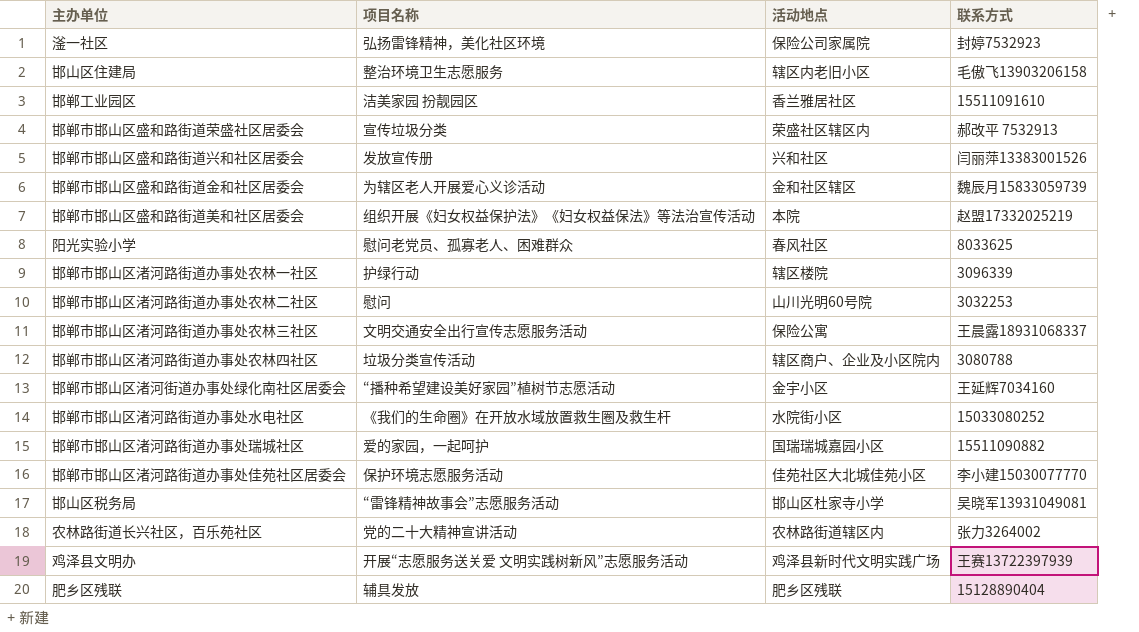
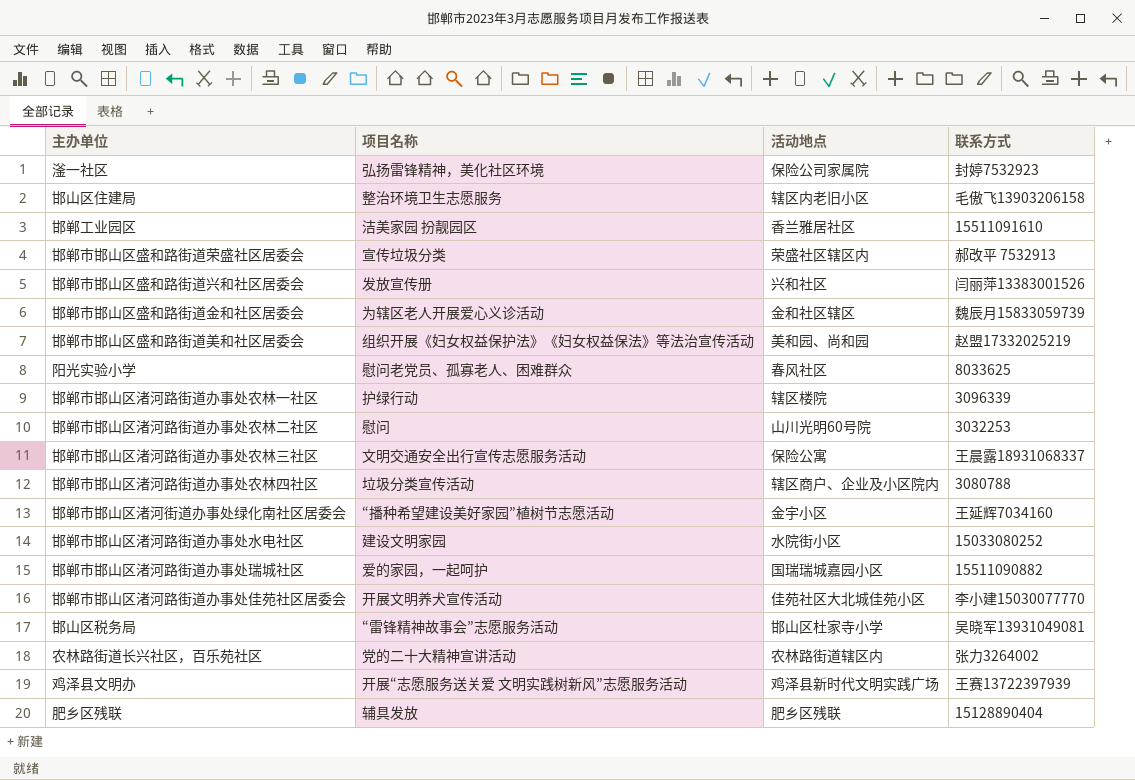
邯郸市邯山区盛和路街道美和社区居委会 | 活动地点: 本院 -> 美和园、尚和园
邯郸市邯山区渚河路街道办事处水电社区 | 项目名称: 《我们的生命圈》在开放水域放置救生圈及救生杆 -> 建设文明家园
邯郸市邯山区渚河路街道办事处佳苑社区居委会 | 项目名称: 保护环境志愿服务活动 -> 开展文明养犬宣传活动

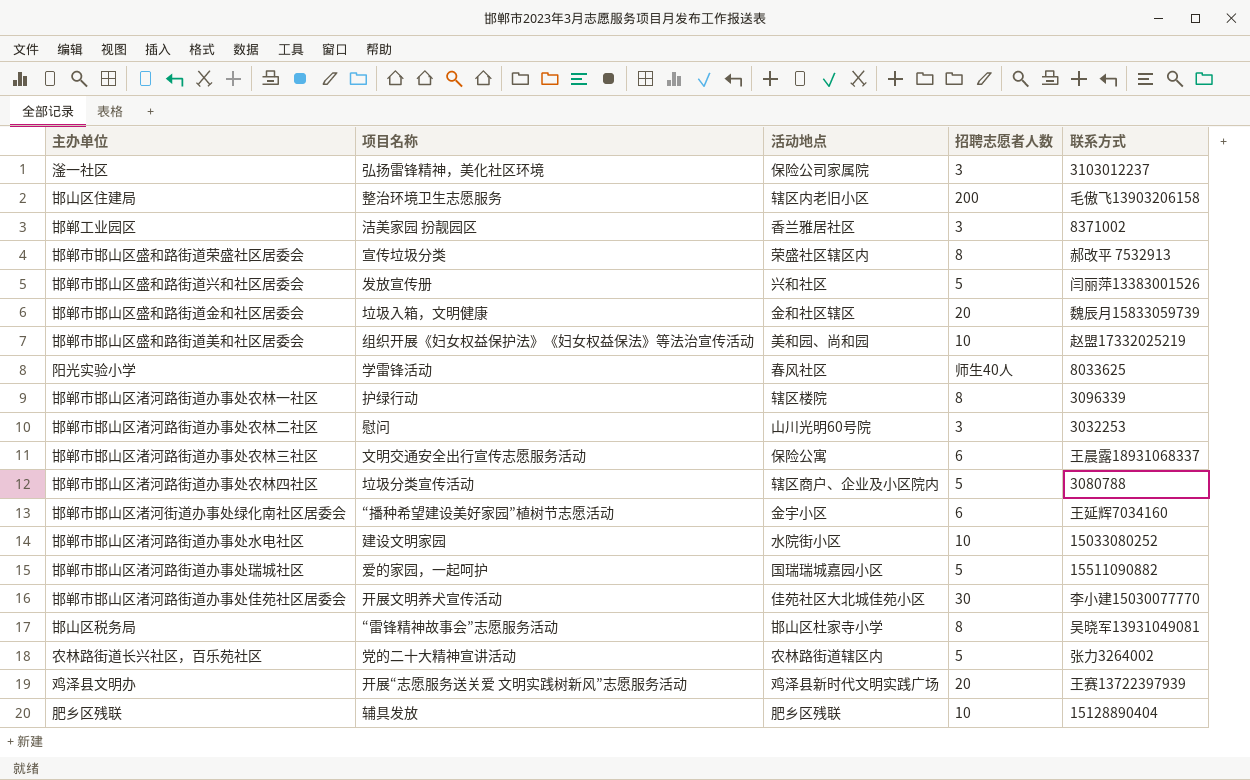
column 招聘志愿者人数 | position: none -> 4
滏一社区 | 联系方式: 封婷7532923 -> 3103012237
邯郸工业园区 | 联系方式: 15511091610 -> 8371002
邯郸市邯山区盛和路街道金和社区居委会 | 项目名称: 为辖区老人开展爱心义诊活动 -> 垃圾入箱，文明健康
阳光实验小学 | 项目名称: 慰问老党员、孤寡老人、困难群众 -> 学雷锋活动

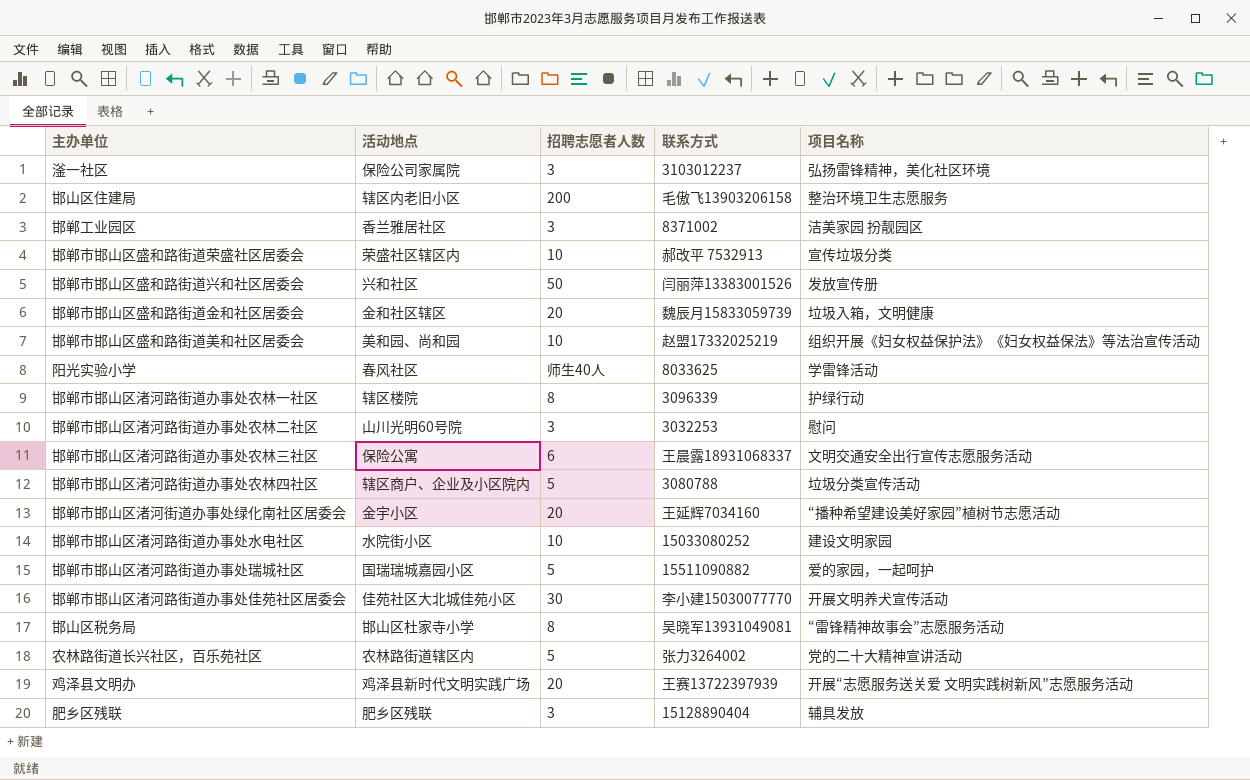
column 项目名称 | position: 2 -> 5
邯郸市邯山区盛和路街道荣盛社区居委会 | 招聘志愿者人数: 8 -> 10
邯郸市邯山区盛和路街道兴和社区居委会 | 招聘志愿者人数: 5 -> 50
邯郸市邯山区渚河街道办事处绿化南社区居委会 | 招聘志愿者人数: 6 -> 20
肥乡区残联 | 招聘志愿者人数: 10 -> 3

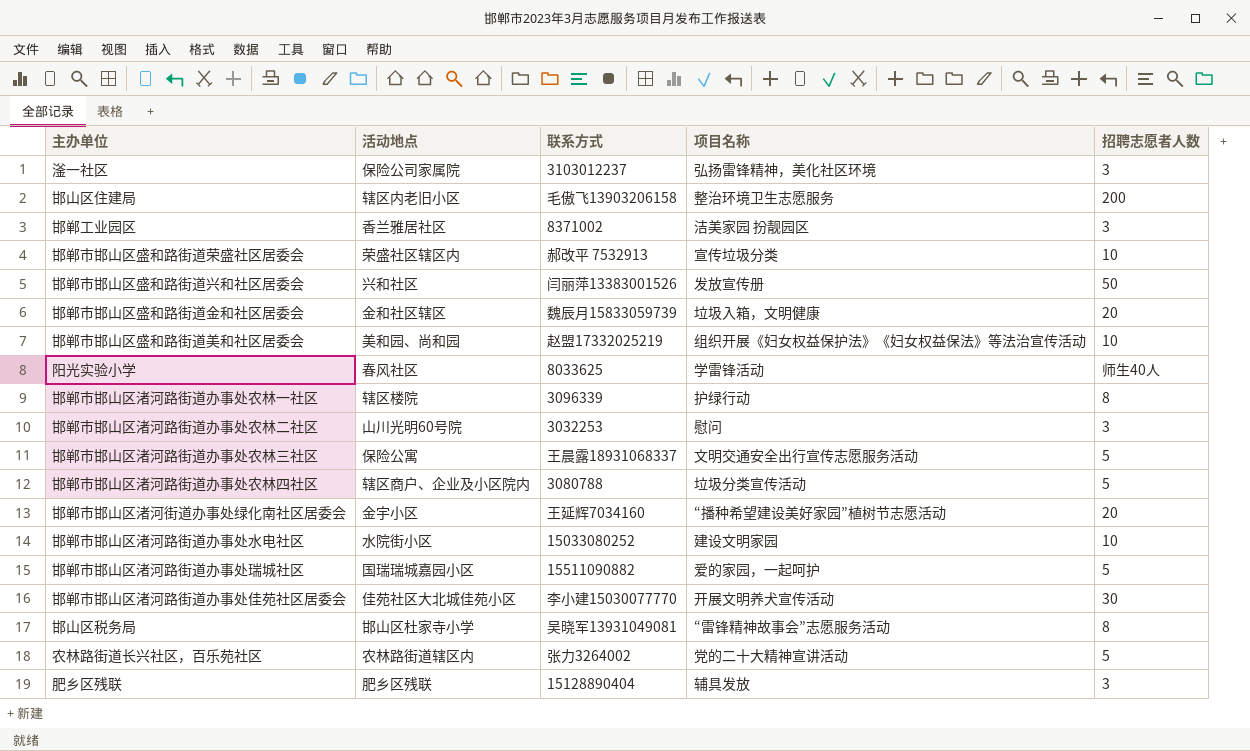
column 招聘志愿者人数 | position: 3 -> 5
row 鸡泽县文明办: 鸡泽县新时代文明实践广场 | 20 | 王赛13722397939 | 开展“志愿服务送关爱 文明实践树新风”志愿服务活动 -> none
邯郸市邯山区渚河路街道办事处农林三社区 | 招聘志愿者人数: 6 -> 5

